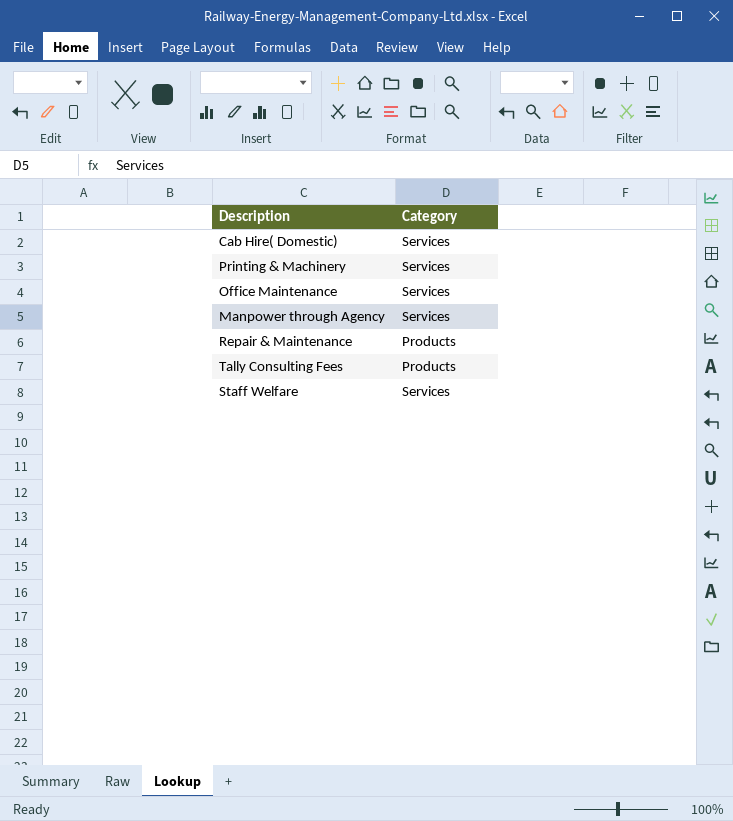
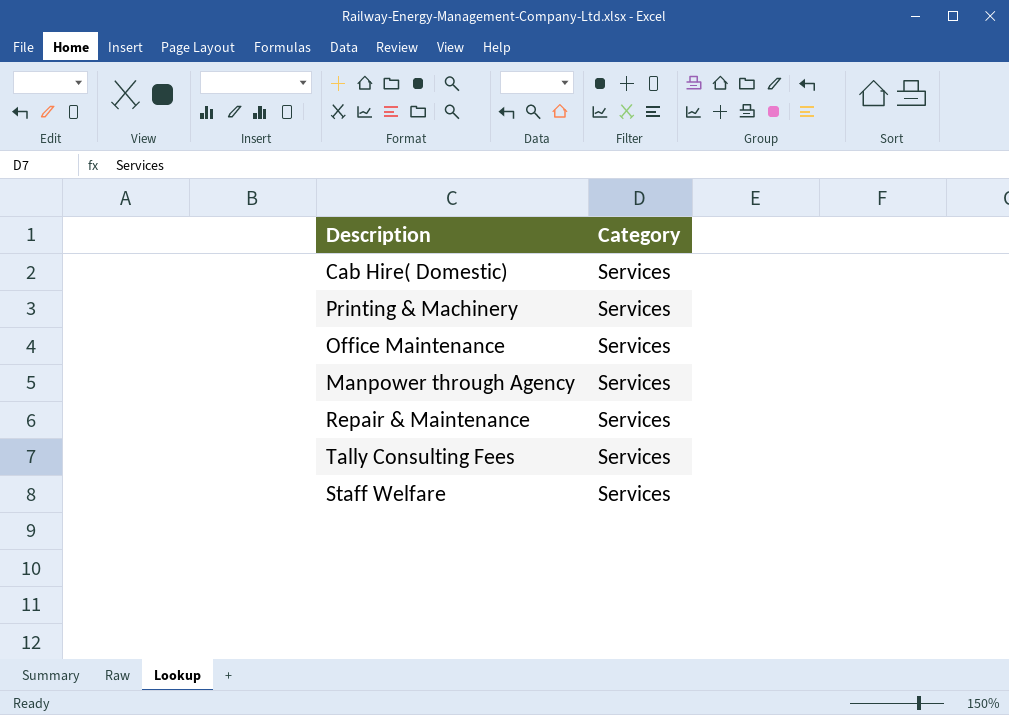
Repair & Maintenance | Category: Products -> Services
Tally Consulting Fees | Category: Products -> Services

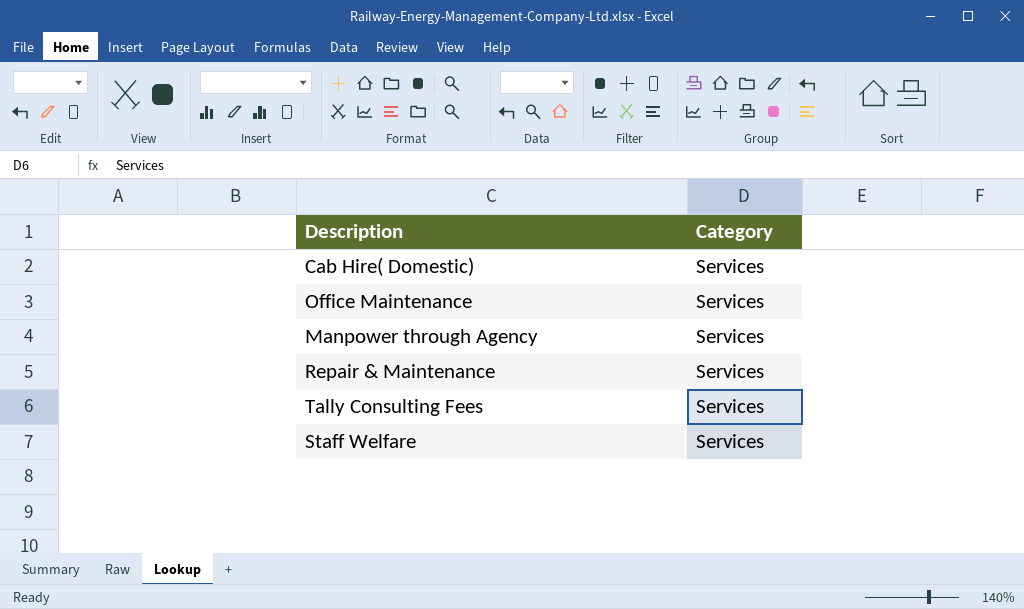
row Printing & Machinery: Services -> none

